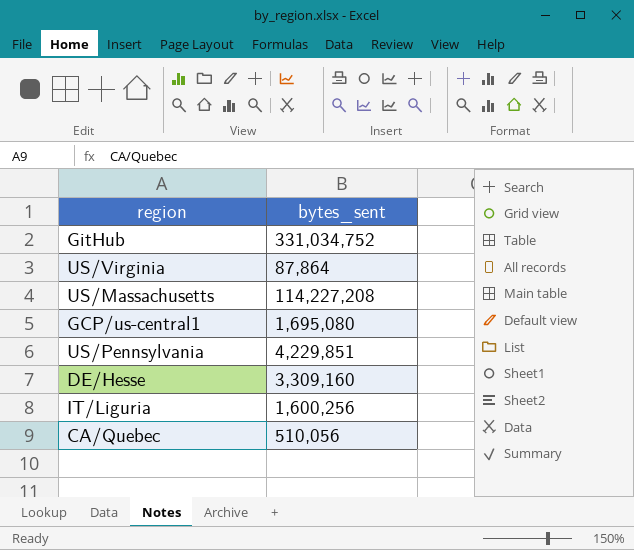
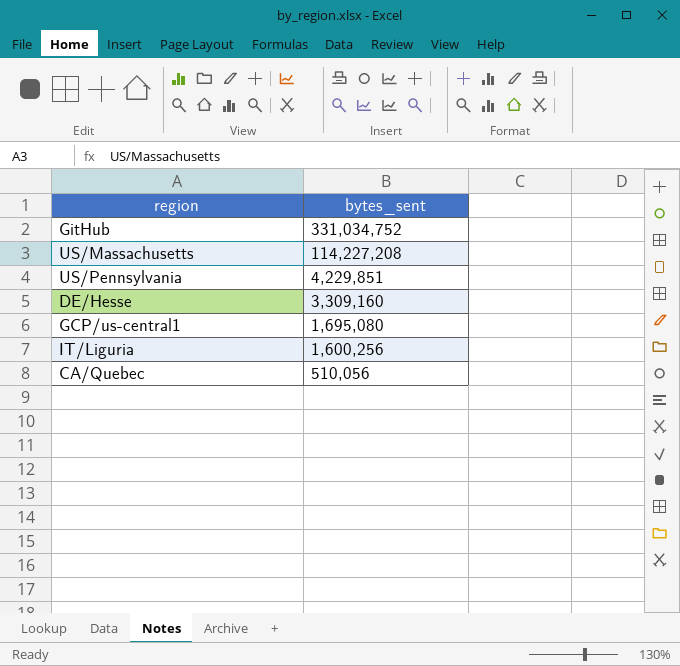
row order: none -> bytes_sent descending
row US/Virginia: 87,864 -> none

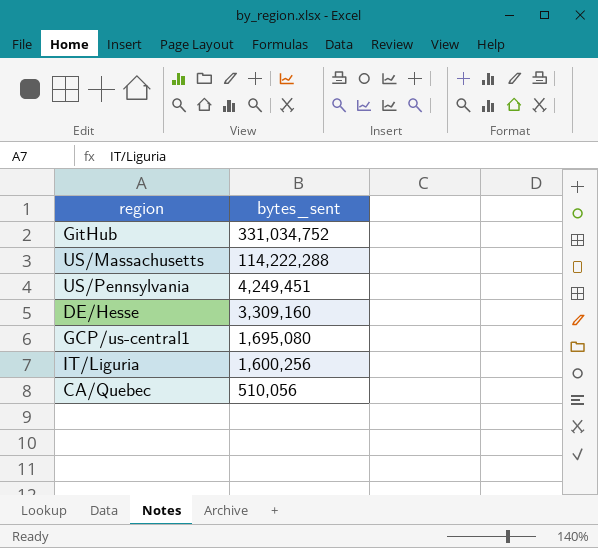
US/Massachusetts | bytes_sent: 114,227,208 -> 114,222,288
US/Pennsylvania | bytes_sent: 4,229,851 -> 4,249,451

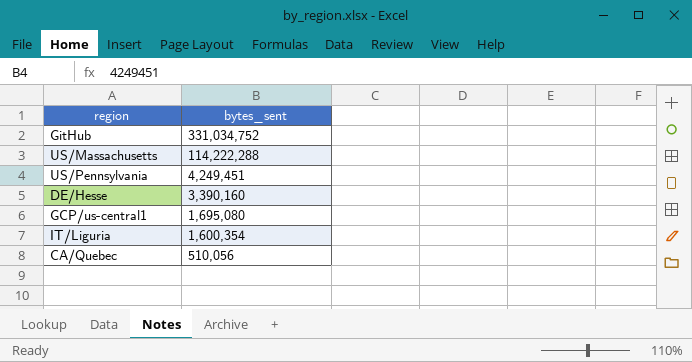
DE/Hesse | bytes_sent: 3,309,160 -> 3,390,160
IT/Liguria | bytes_sent: 1,600,256 -> 1,600,354

